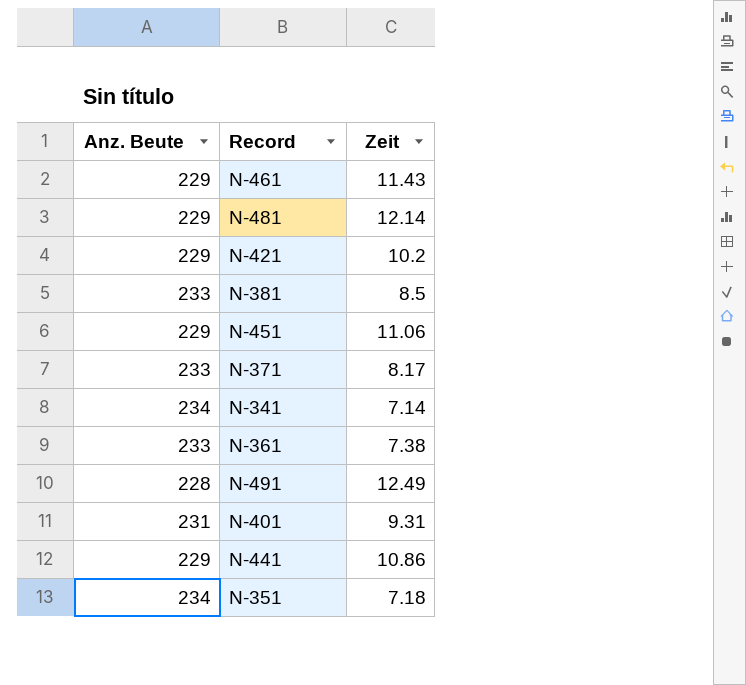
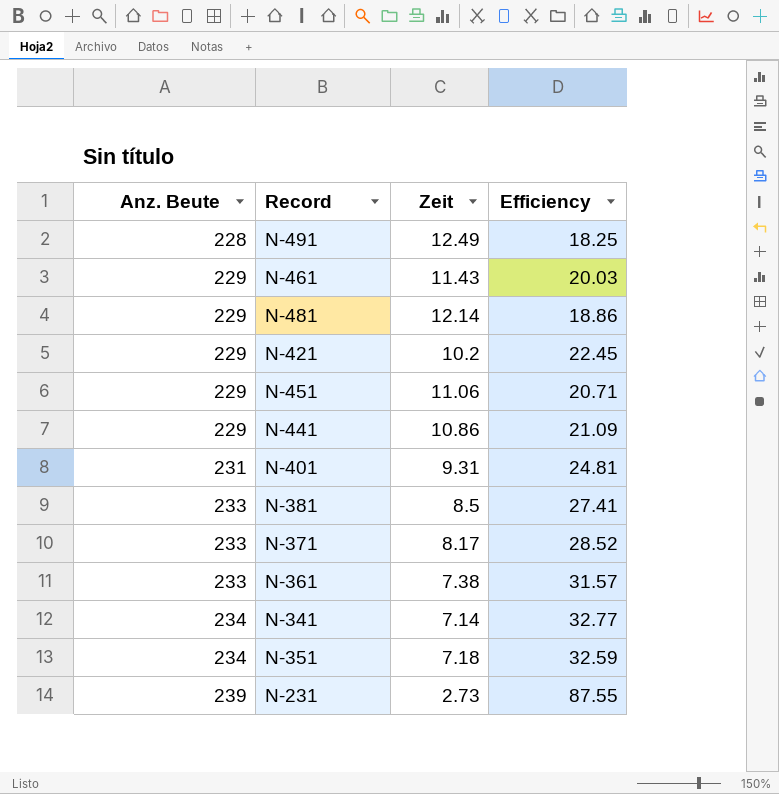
row order: none -> Anz. Beute ascending
column Efficiency | formula: none -> [Anz. Beute] / [Zeit]
row N-231: none -> 239 | 2.73 | 87.55

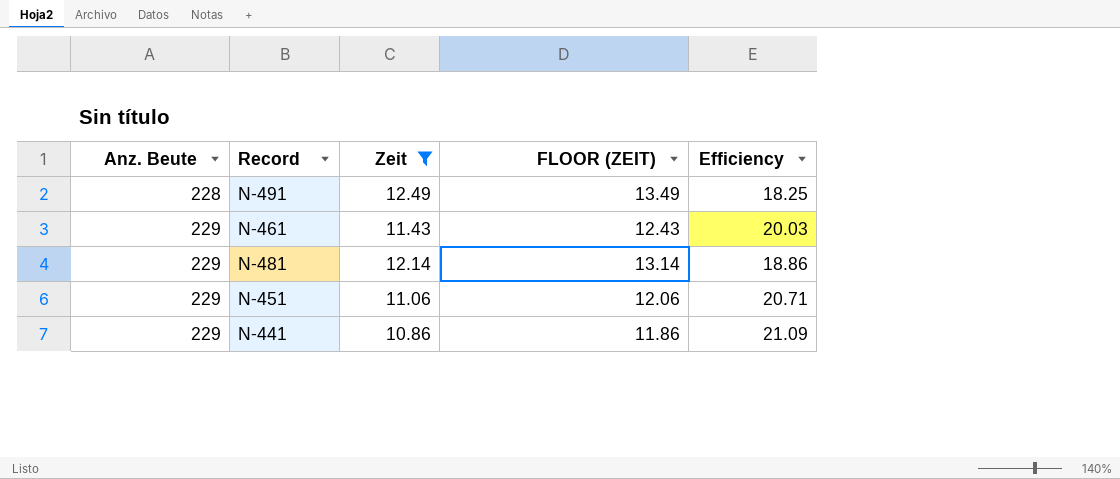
filter: none -> Zeit >= 10.86
column FLOOR (ZEIT) | formula: none -> [Zeit] + 1

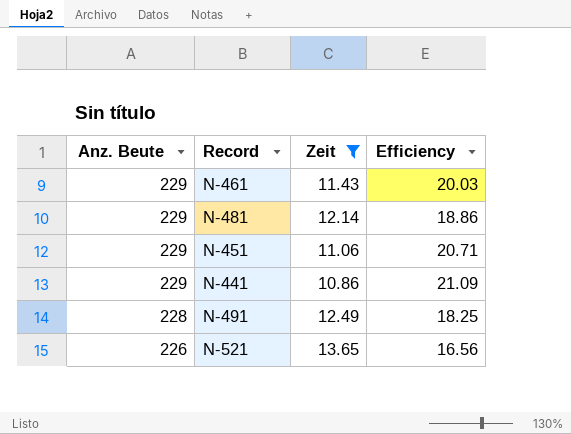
row order: Anz. Beute ascending -> Anz. Beute descending
column FLOOR (ZEIT) | formula: [Zeit] + 1 -> none
row N-521: none -> 226 | 13.65 | 16.56

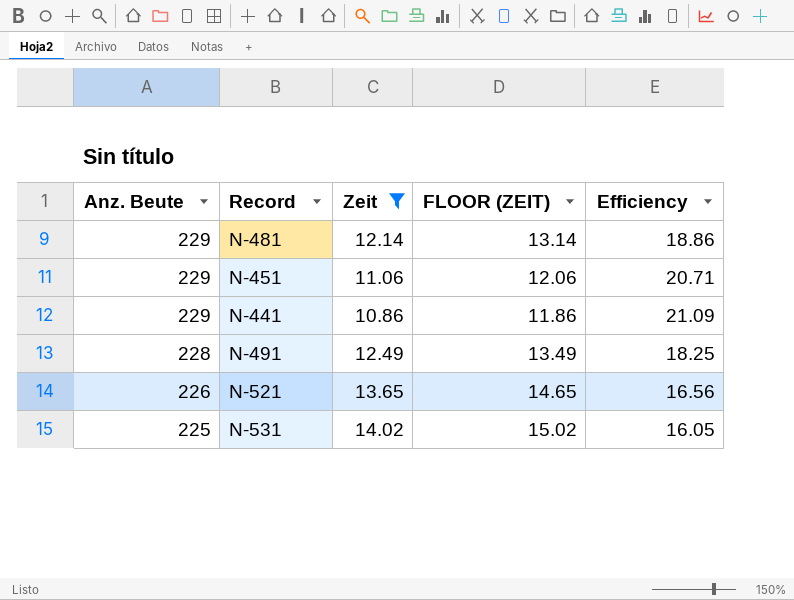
column FLOOR (ZEIT) | formula: none -> [Zeit] + 1
row N-461: 229 | 11.43 | 20.03 -> none
row N-531: none -> 225 | 14.02 | 15.02 | 16.05

